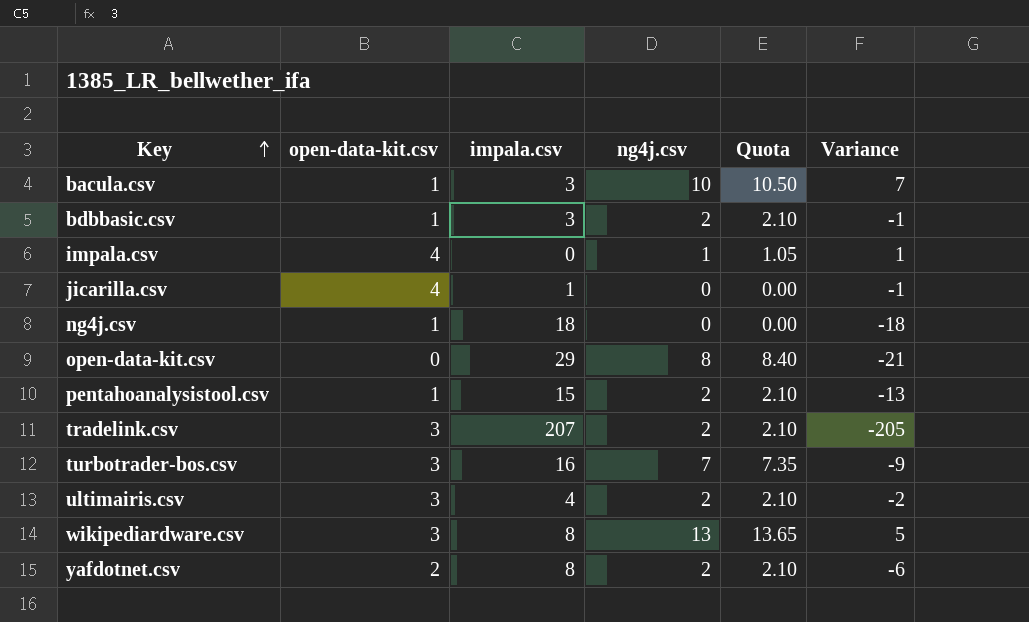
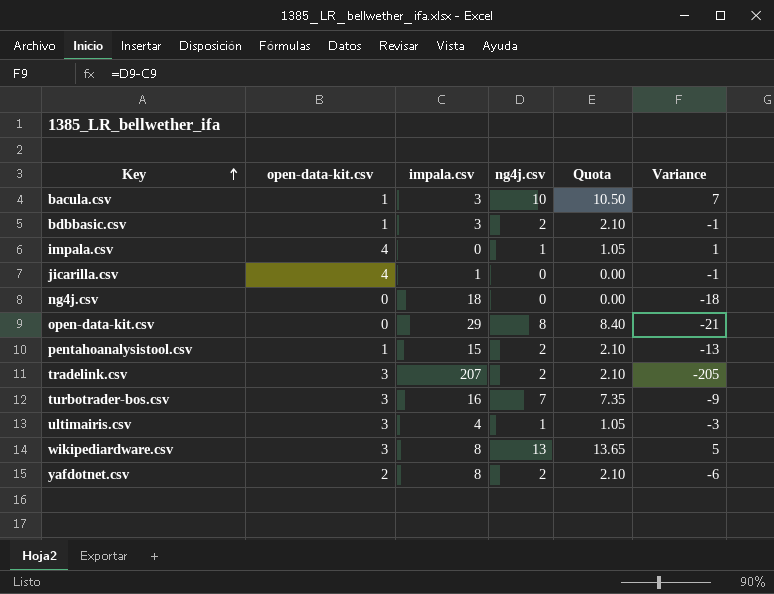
ng4j.csv | open-data-kit.csv: 1 -> 0
ultimairis.csv | ng4j.csv: 2 -> 1
ultimairis.csv | Quota: 2.10 -> 1.05
ultimairis.csv | Variance: -2 -> -3

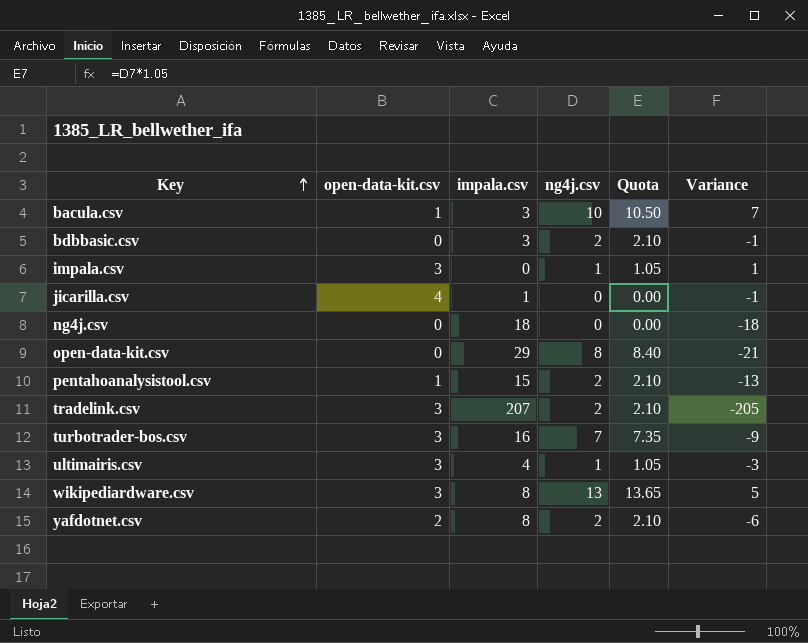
bdbbasic.csv | open-data-kit.csv: 1 -> 0
impala.csv | open-data-kit.csv: 4 -> 3

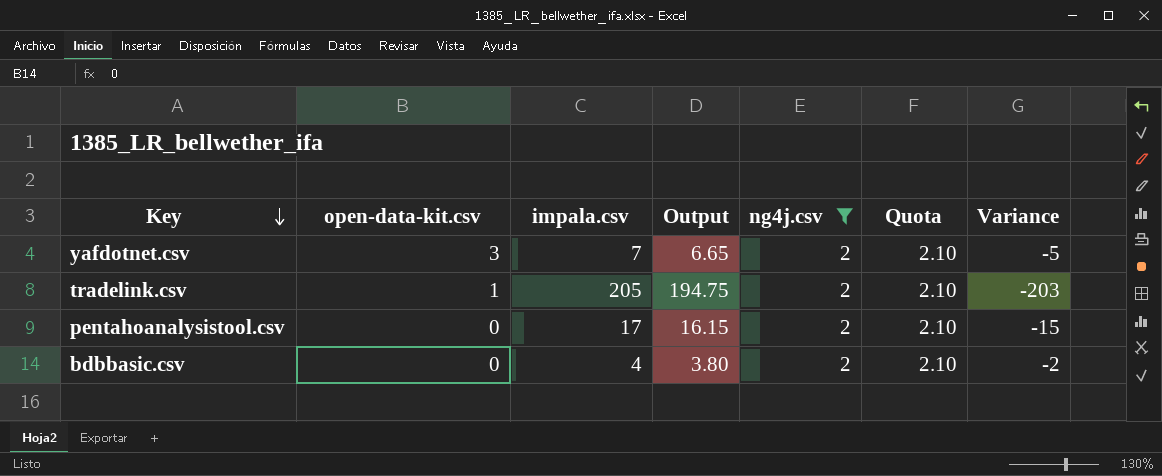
filter: none -> ng4j.csv = 2
row order: Key ascending -> Key descending
column Output | formula: none -> [impala.csv] * 0.95
yafdotnet.csv | open-data-kit.csv: 2 -> 3
yafdotnet.csv | impala.csv: 8 -> 7
yafdotnet.csv | Variance: -6 -> -5
tradelink.csv | open-data-kit.csv: 3 -> 1
tradelink.csv | impala.csv: 207 -> 205
tradelink.csv | Variance: -205 -> -203
pentahoanalysistool.csv | open-data-kit.csv: 1 -> 0
pentahoanalysistool.csv | impala.csv: 15 -> 17
pentahoanalysistool.csv | Variance: -13 -> -15
bdbbasic.csv | impala.csv: 3 -> 4
bdbbasic.csv | Variance: -1 -> -2

